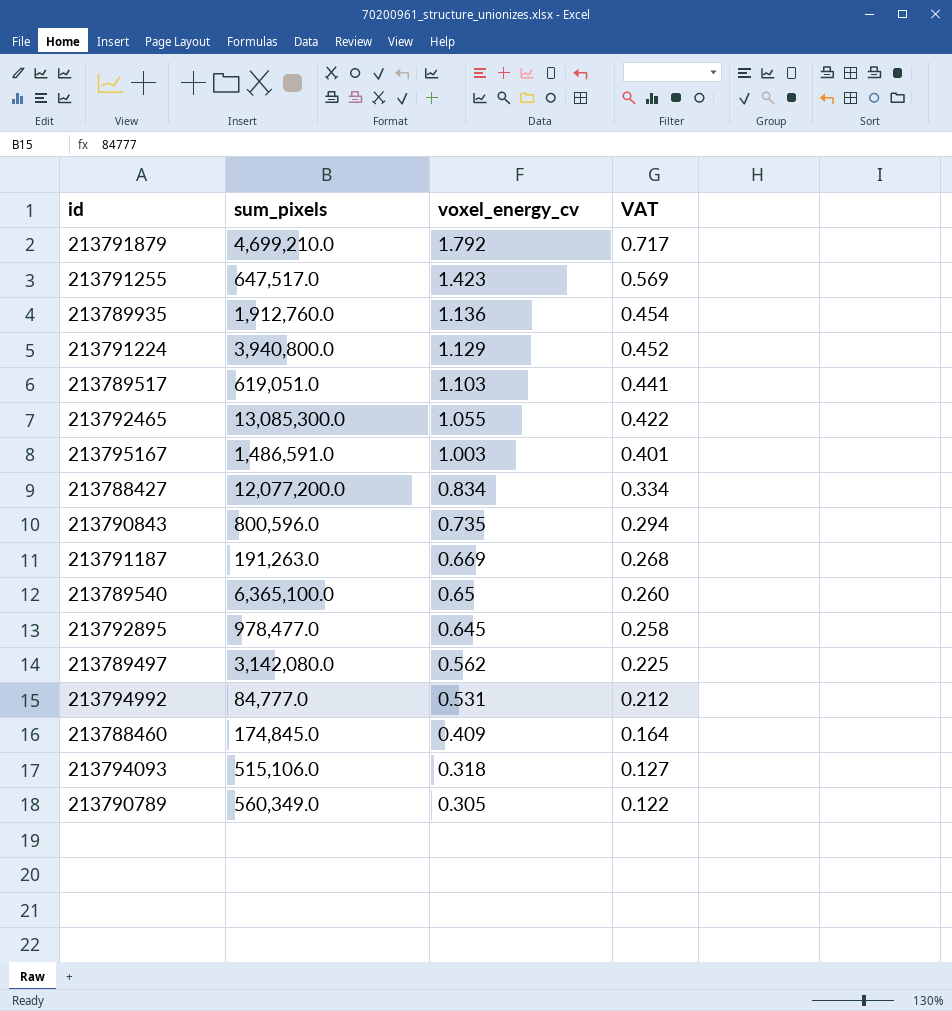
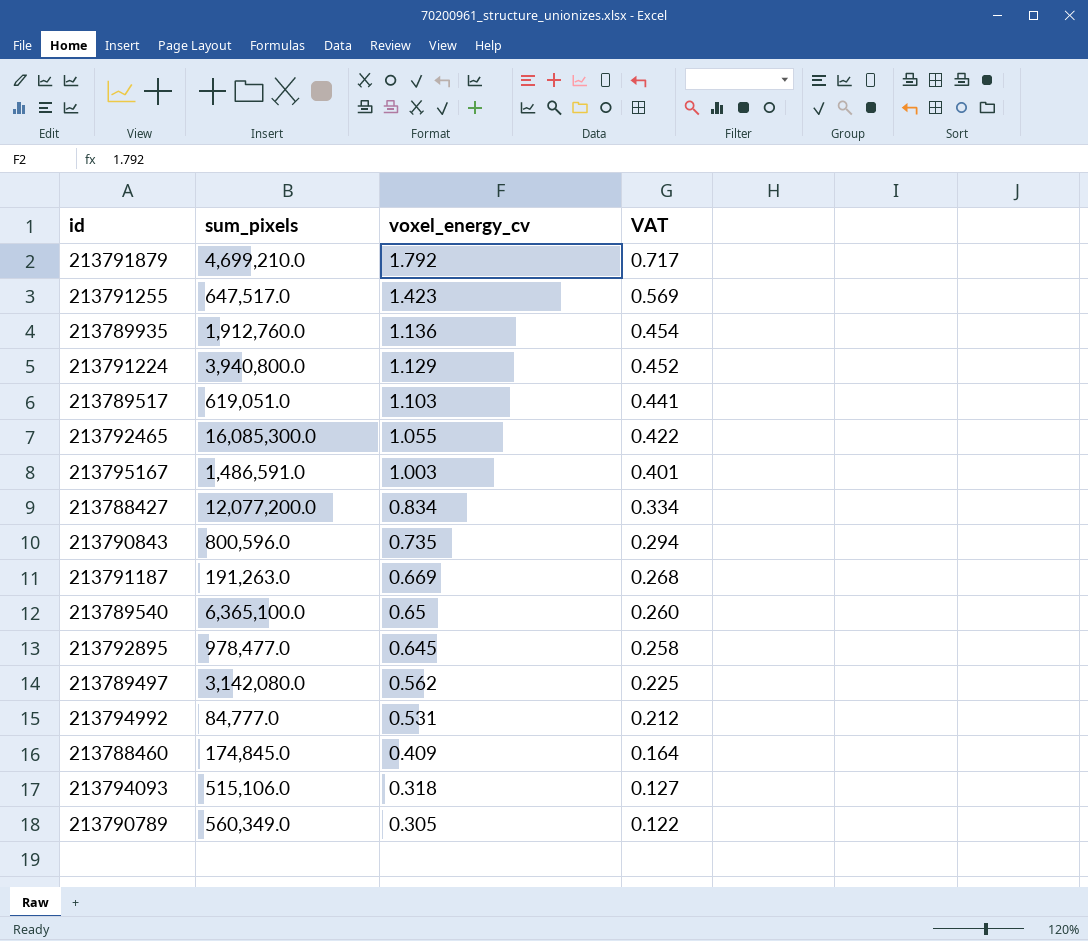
213792465 | sum_pixels: 13,085,300.0 -> 16,085,300.0

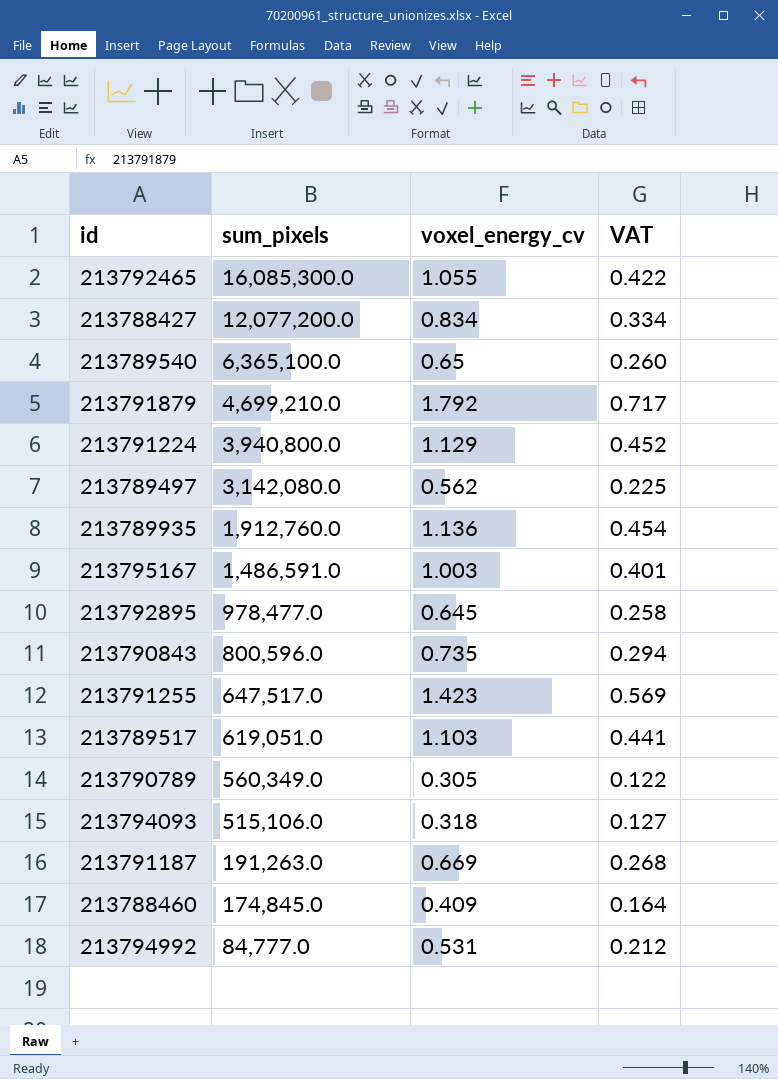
row order: voxel_energy_cv descending -> sum_pixels descending

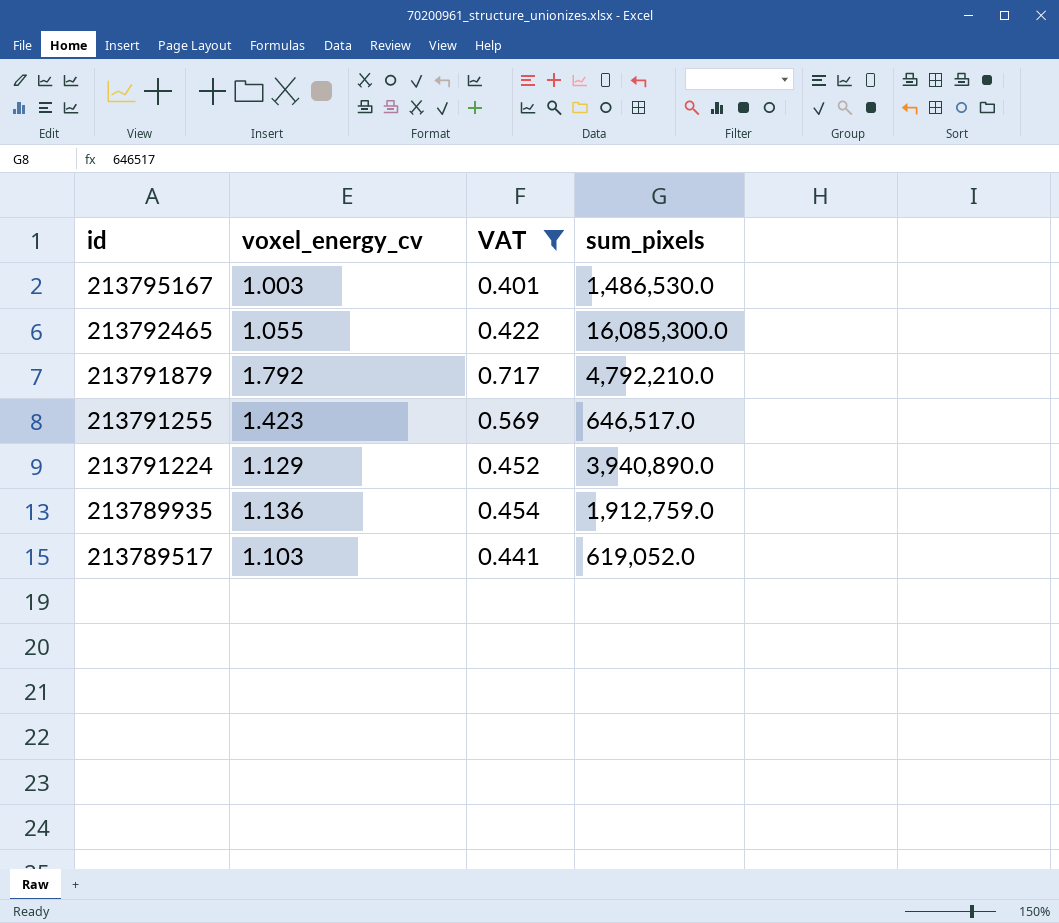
filter: none -> VAT >= 0.401
row order: sum_pixels descending -> id descending
column sum_pixels | position: 2 -> 4
213795167 | sum_pixels: 1,486,591.0 -> 1,486,530.0
213791879 | sum_pixels: 4,699,210.0 -> 4,792,210.0
213791255 | sum_pixels: 647,517.0 -> 646,517.0
213791224 | sum_pixels: 3,940,800.0 -> 3,940,890.0
213789935 | sum_pixels: 1,912,760.0 -> 1,912,759.0
213789517 | sum_pixels: 619,051.0 -> 619,052.0

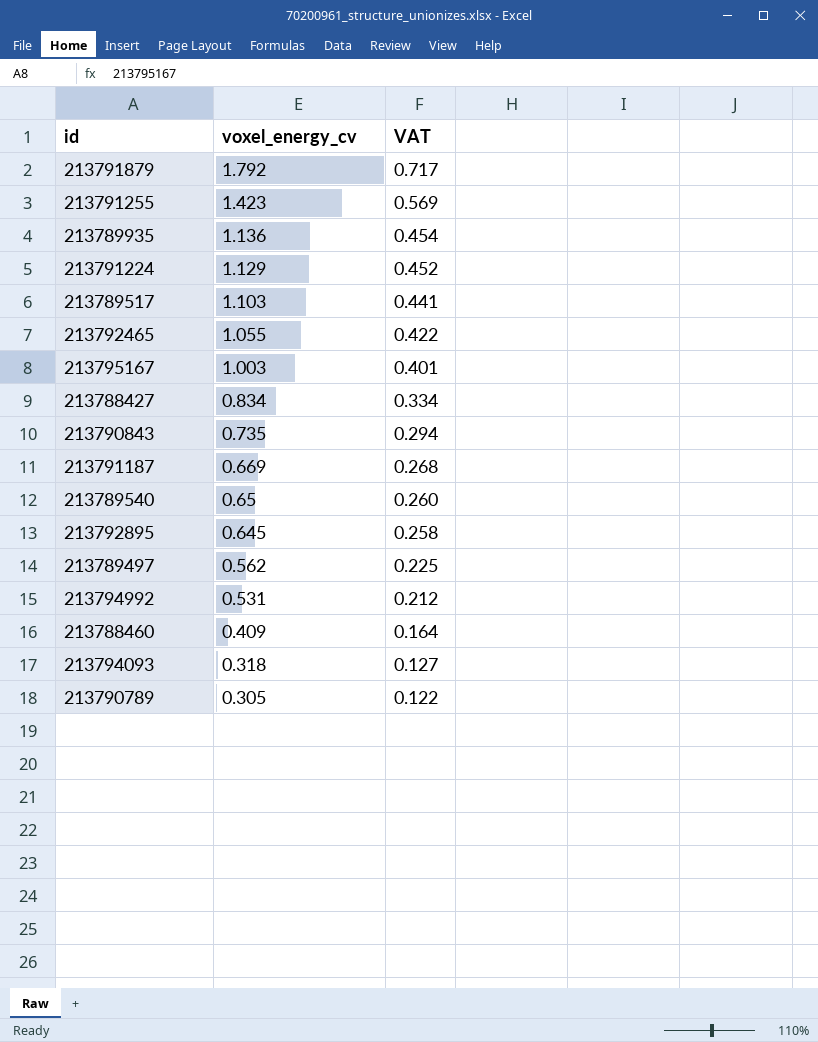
filter: VAT >= 0.401 -> none
row order: id descending -> voxel_energy_cv descending
column sum_pixels | position: 4 -> none

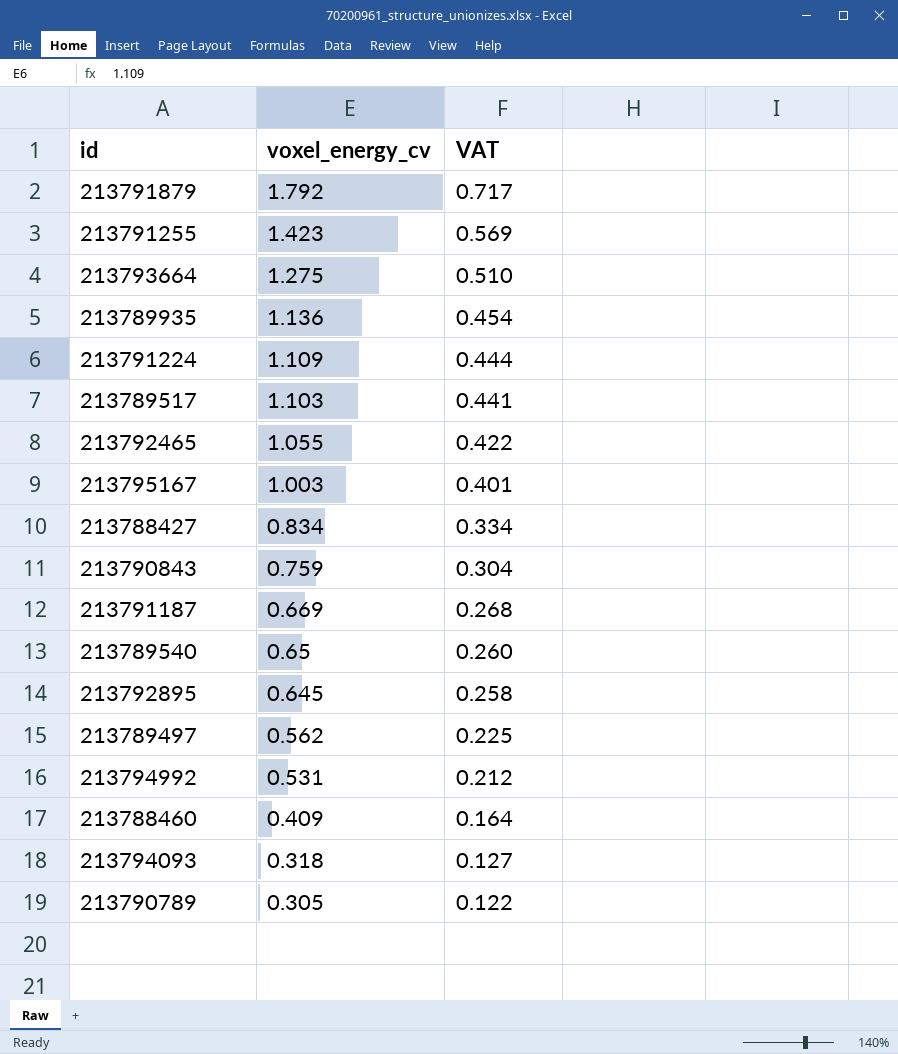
row 213793664: none -> 1.275 | 0.510
213791224 | voxel_energy_cv: 1.129 -> 1.109
213791224 | VAT: 0.452 -> 0.444
213790843 | voxel_energy_cv: 0.735 -> 0.759
213790843 | VAT: 0.294 -> 0.304

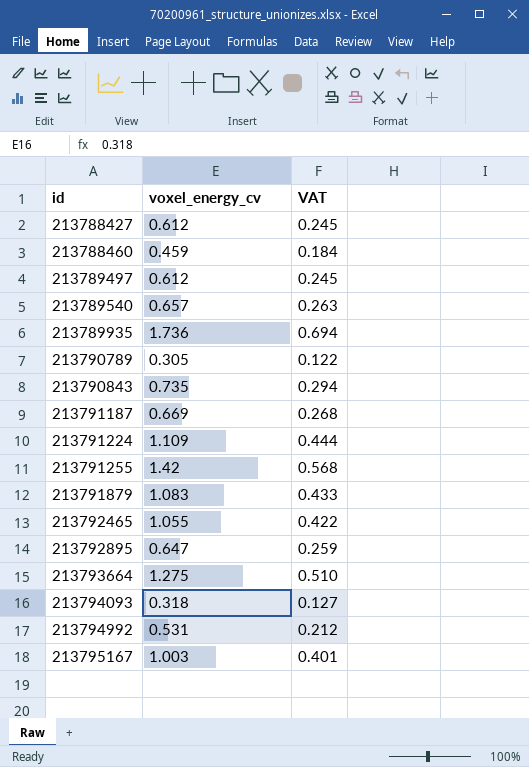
row order: voxel_energy_cv descending -> id ascending
row 213789517: 1.103 | 0.441 -> none
213788427 | voxel_energy_cv: 0.834 -> 0.612
213788427 | VAT: 0.334 -> 0.245
213788460 | voxel_energy_cv: 0.409 -> 0.459
213788460 | VAT: 0.164 -> 0.184
213789497 | voxel_energy_cv: 0.562 -> 0.612
213789497 | VAT: 0.225 -> 0.245
213789540 | voxel_energy_cv: 0.65 -> 0.657
213789540 | VAT: 0.260 -> 0.263
213789935 | voxel_energy_cv: 1.136 -> 1.736
213789935 | VAT: 0.454 -> 0.694
213790843 | voxel_energy_cv: 0.759 -> 0.735
213790843 | VAT: 0.304 -> 0.294
213791255 | voxel_energy_cv: 1.423 -> 1.42
213791255 | VAT: 0.569 -> 0.568
213791879 | voxel_energy_cv: 1.792 -> 1.083
213791879 | VAT: 0.717 -> 0.433
213792895 | voxel_energy_cv: 0.645 -> 0.647
213792895 | VAT: 0.258 -> 0.259

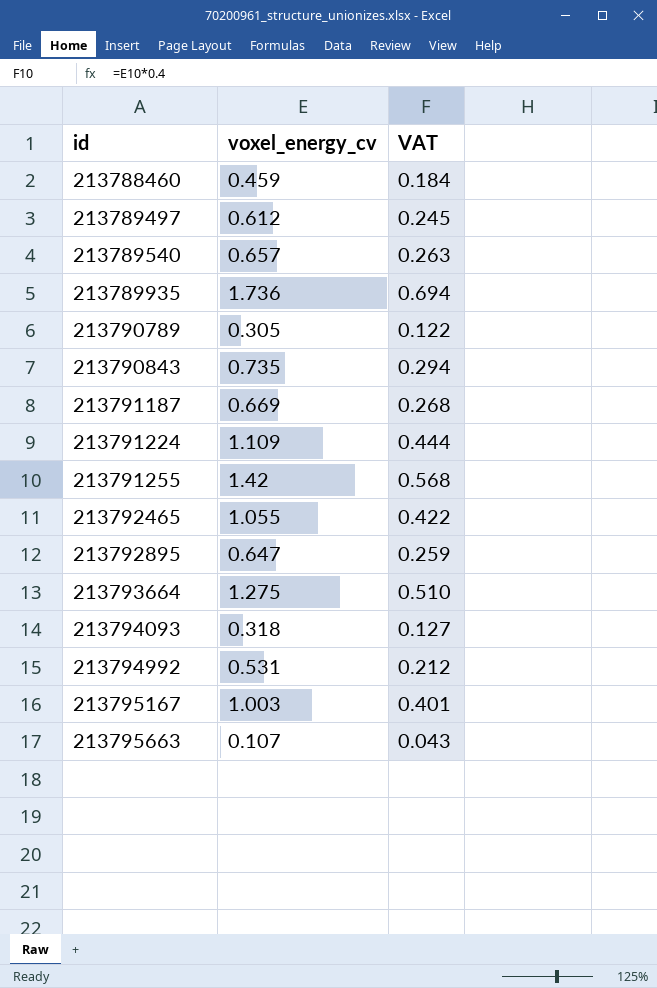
row 213788427: 0.612 | 0.245 -> none
row 213791879: 1.083 | 0.433 -> none
row 213795663: none -> 0.107 | 0.043

